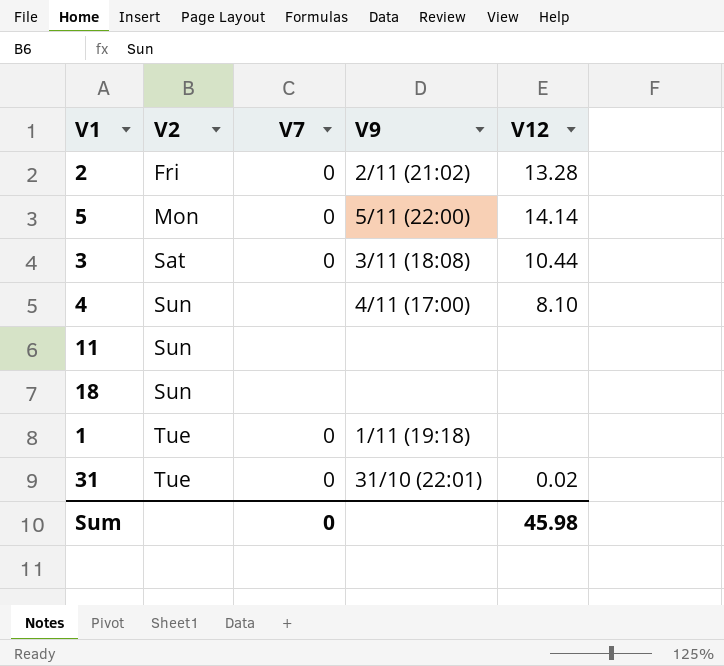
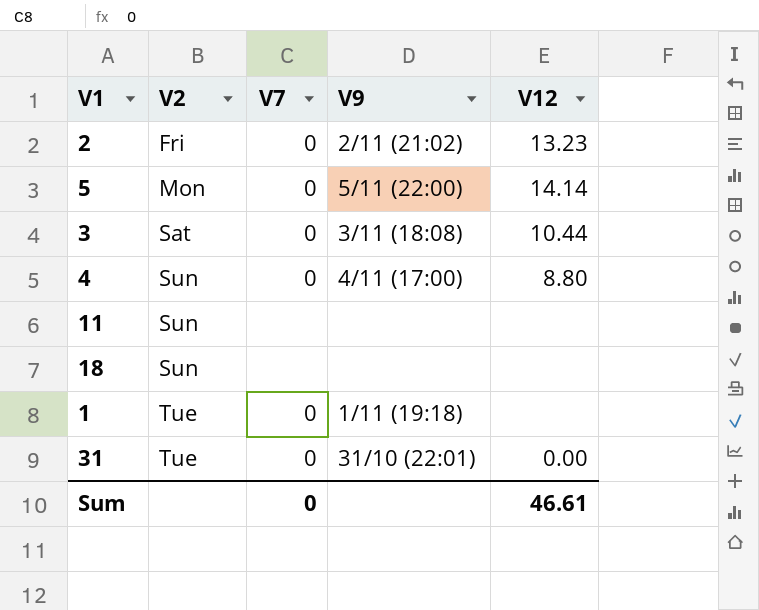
2 | V12: 13.28 -> 13.23
4 | V7: none -> 0
4 | V12: 8.10 -> 8.80
31 | V12: 0.02 -> 0.00
Sum | V12: 45.98 -> 46.61

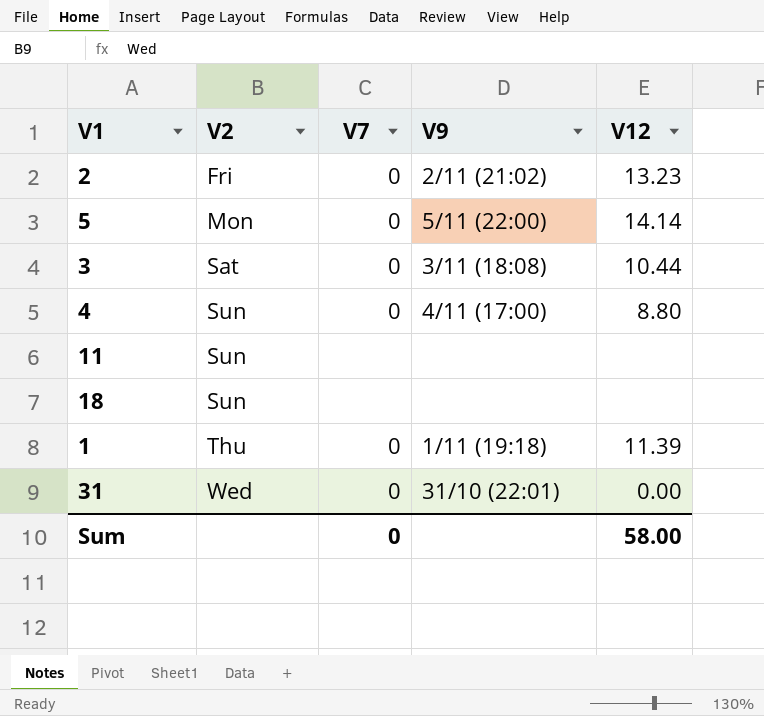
1 | V2: Tue -> Thu
1 | V12: none -> 11.39
31 | V2: Tue -> Wed
Sum | V12: 46.61 -> 58.00

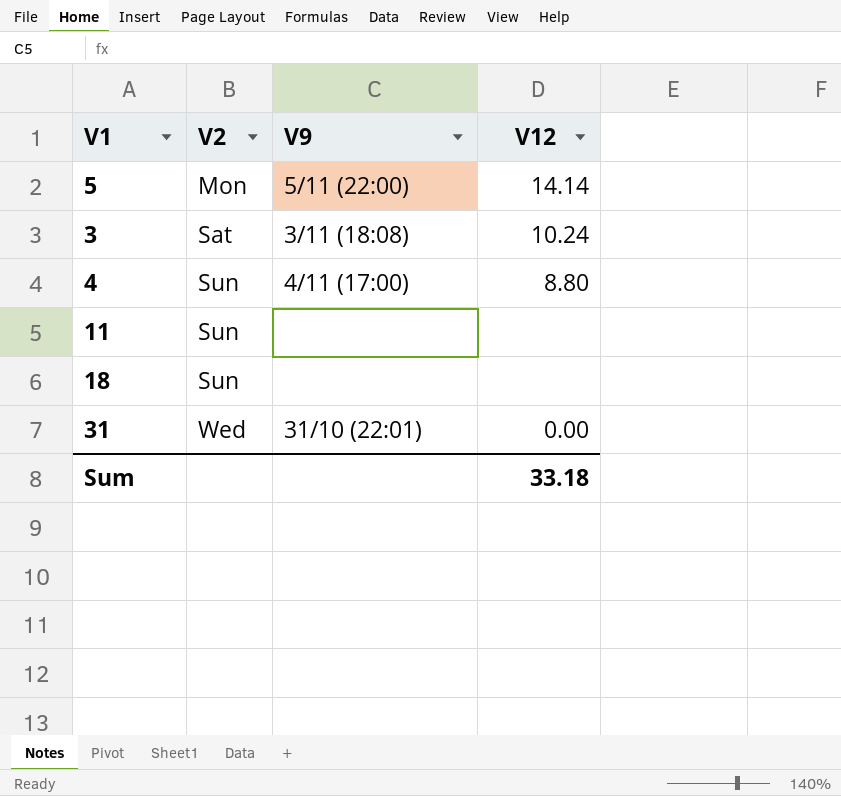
column V7 | position: 3 -> none
row 2: Fri | 0 | 2/11 (21:02) | 13.23 -> none
row 1: Thu | 0 | 1/11 (19:18) | 11.39 -> none
3 | V12: 10.44 -> 10.24
Sum | V12: 58.00 -> 33.18

